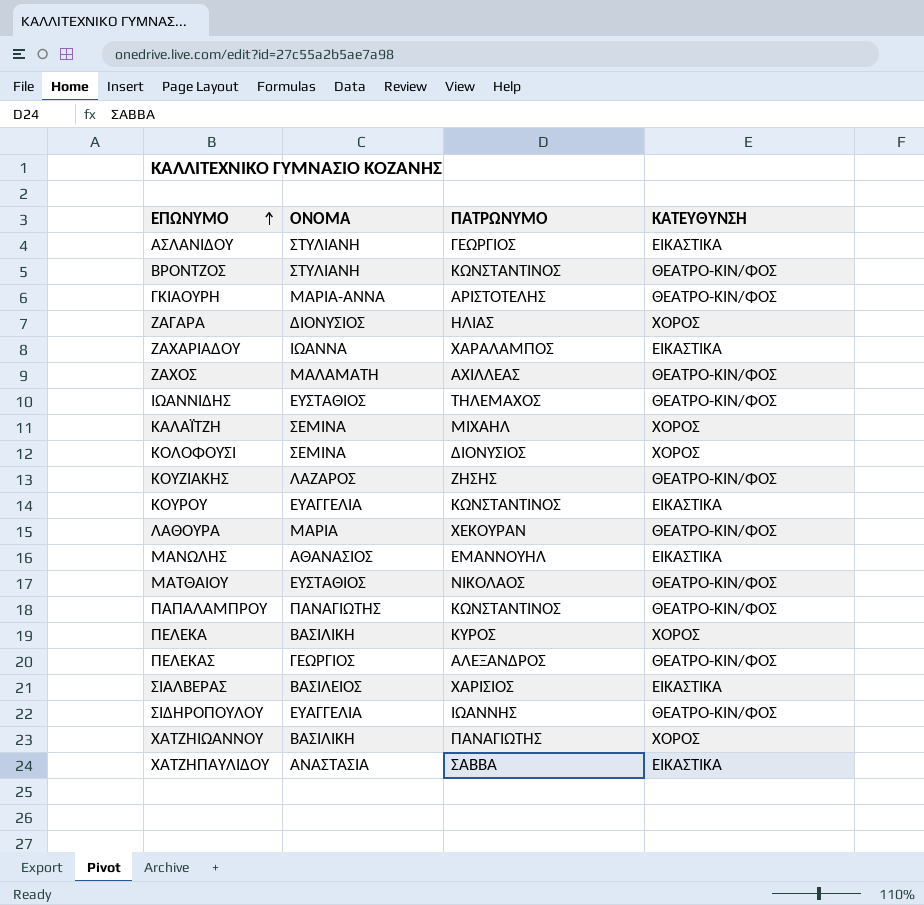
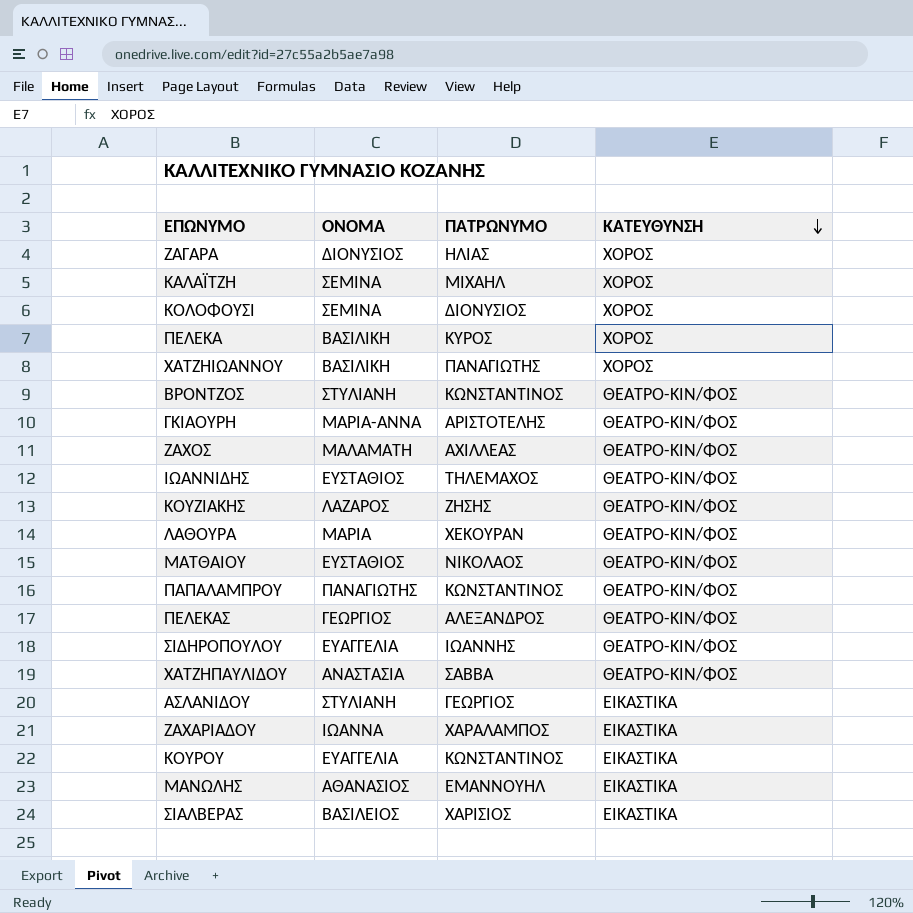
row order: ΕΠΩΝΥΜΟ ascending -> ΚΑΤΕΥΘΥΝΣΗ descending
ΧΑΤΖΗΠΑΥΛΙΔΟΥ | ΚΑΤΕΥΘΥΝΣΗ: ΕΙΚΑΣΤΙΚΑ -> ΘΕΑΤΡΟ-ΚΙΝ/ΦΟΣ

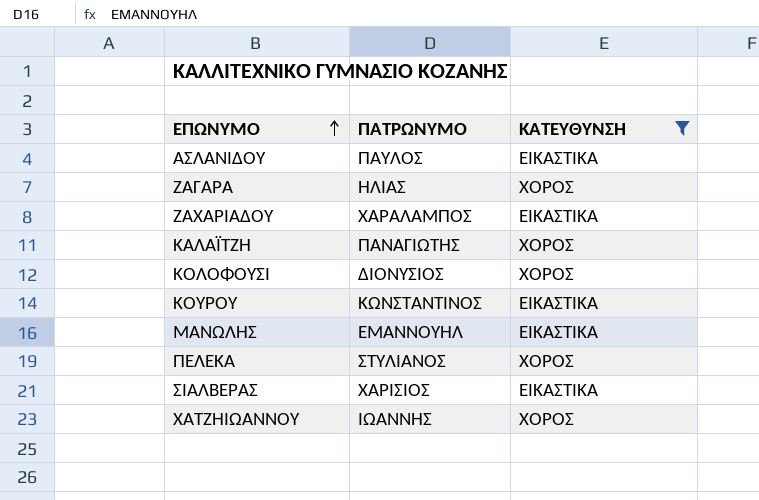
filter: none -> ΚΑΤΕΥΘΥΝΣΗ != ΘΕΑΤΡΟ-ΚΙΝ/ΦΟΣ
row order: ΚΑΤΕΥΘΥΝΣΗ descending -> ΕΠΩΝΥΜΟ ascending
column ΟΝΟΜΑ | position: 2 -> none
ΑΣΛΑΝΙΔΟΥ | ΠΑΤΡΩΝΥΜΟ: ΓΕΩΡΓΙΟΣ -> ΠΑΥΛΟΣ
ΚΑΛΑΪΤΖΗ | ΠΑΤΡΩΝΥΜΟ: ΜΙΧΑΗΛ -> ΠΑΝΑΓΙΩΤΗΣ
ΠΕΛΕΚΑ | ΠΑΤΡΩΝΥΜΟ: ΚΥΡΟΣ -> ΣΤΥΛΙΑΝΟΣ
ΧΑΤΖΗΙΩΑΝΝΟΥ | ΠΑΤΡΩΝΥΜΟ: ΠΑΝΑΓΙΩΤΗΣ -> ΙΩΑΝΝΗΣ

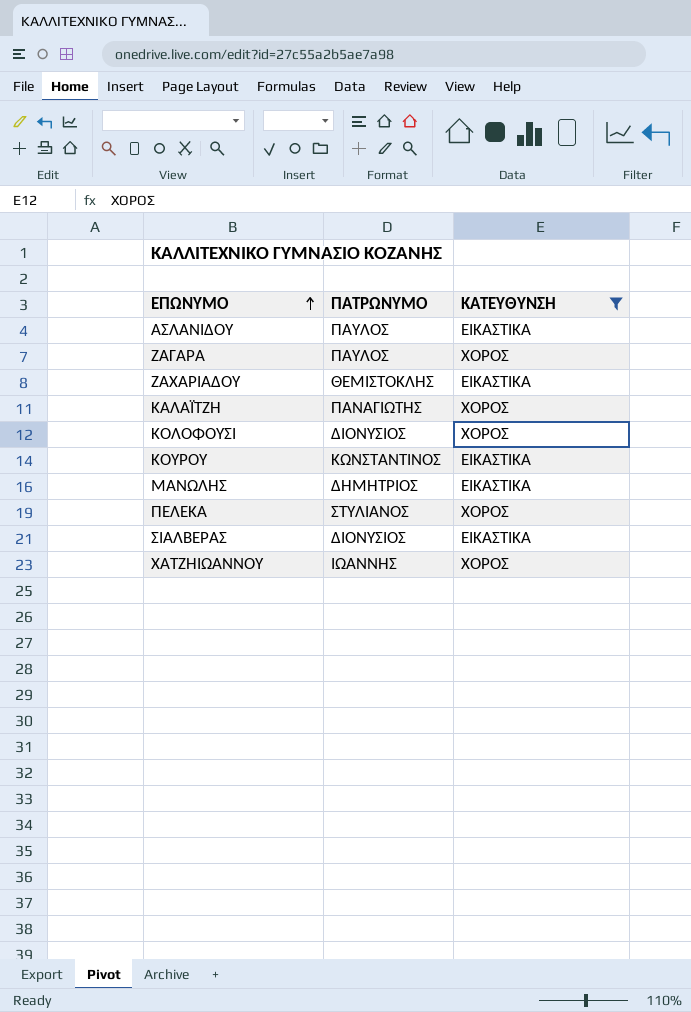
ΖΑΓΑΡΑ | ΠΑΤΡΩΝΥΜΟ: ΗΛΙΑΣ -> ΠΑΥΛΟΣ
ΖΑΧΑΡΙΑΔΟΥ | ΠΑΤΡΩΝΥΜΟ: ΧΑΡΑΛΑΜΠΟΣ -> ΘΕΜΙΣΤΟΚΛΗΣ
ΜΑΝΩΛΗΣ | ΠΑΤΡΩΝΥΜΟ: ΕΜΑΝΝΟΥΗΛ -> ΔΗΜΗΤΡΙΟΣ
ΣΙΑΛΒΕΡΑΣ | ΠΑΤΡΩΝΥΜΟ: ΧΑΡΙΣΙΟΣ -> ΔΙΟΝΥΣΙΟΣ

